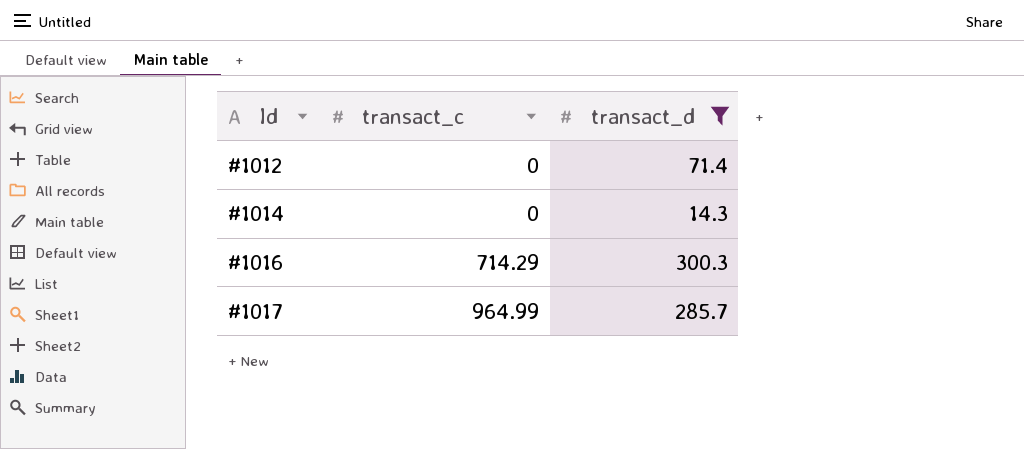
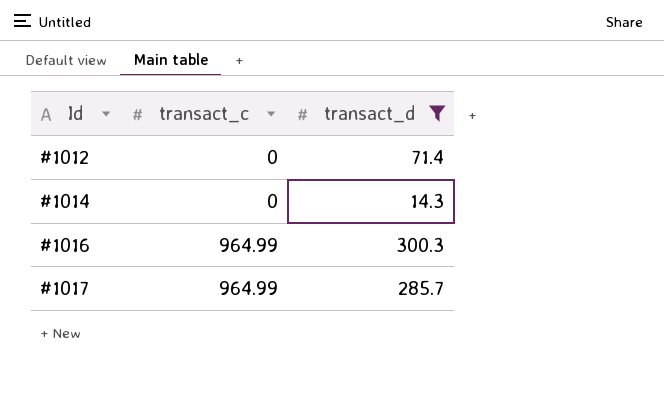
#1016 | transact_c: 714.29 -> 964.99

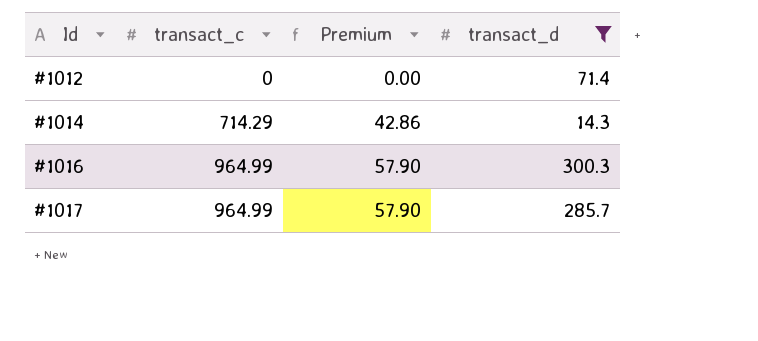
column Premium | formula: none -> [transact_c] * 0.06
#1014 | transact_c: 0 -> 714.29

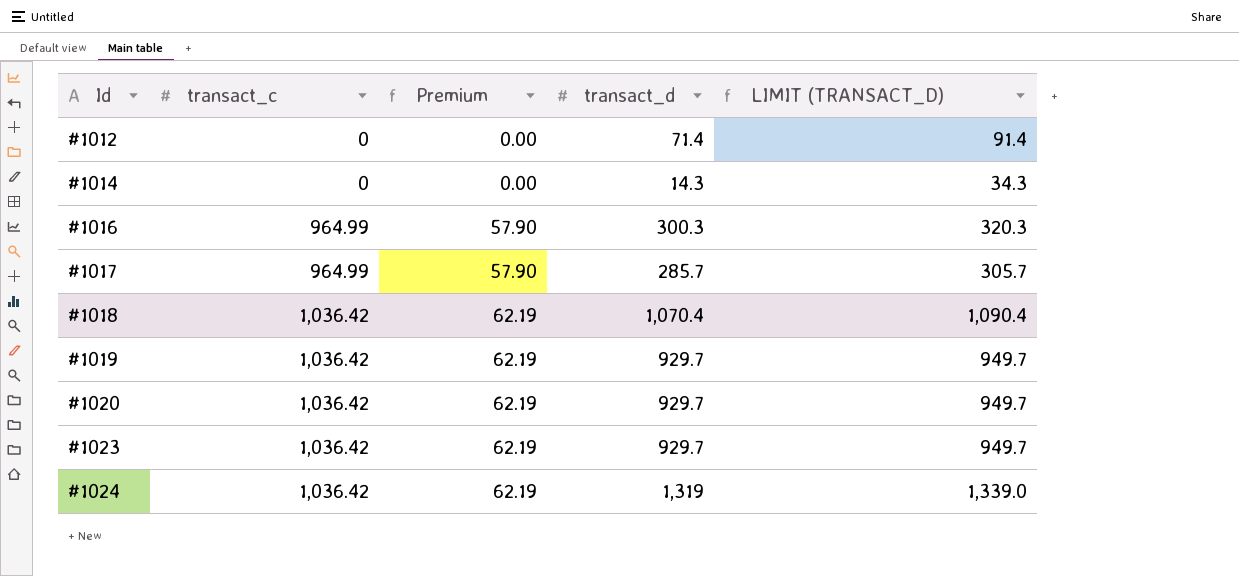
filter: transact_d <= 300.3 -> none
column LIMIT (TRANSACT_D) | formula: none -> [transact_d] + 20
#1014 | transact_c: 714.29 -> 0
#1014 | Premium: 42.86 -> 0.00

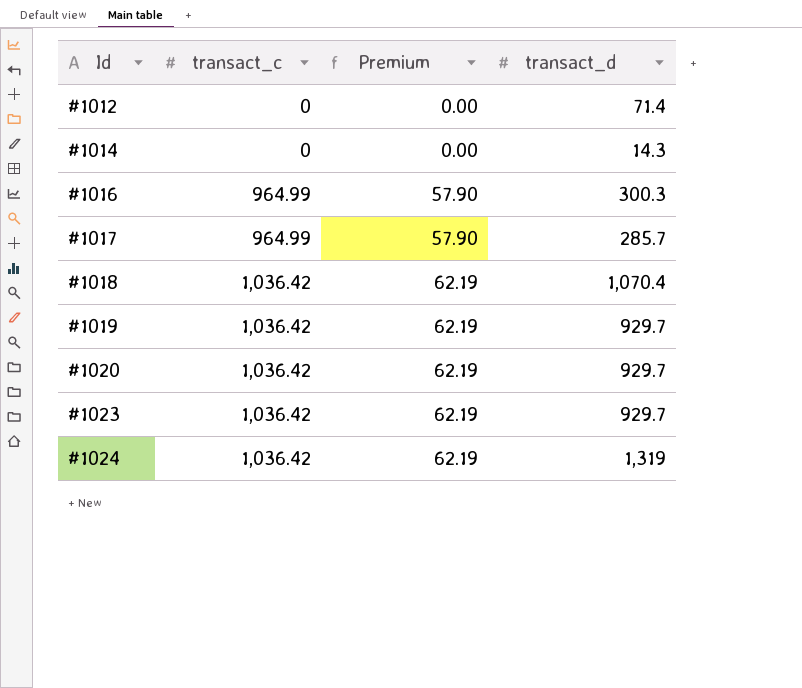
column LIMIT (TRANSACT_D) | formula: [transact_d] + 20 -> none

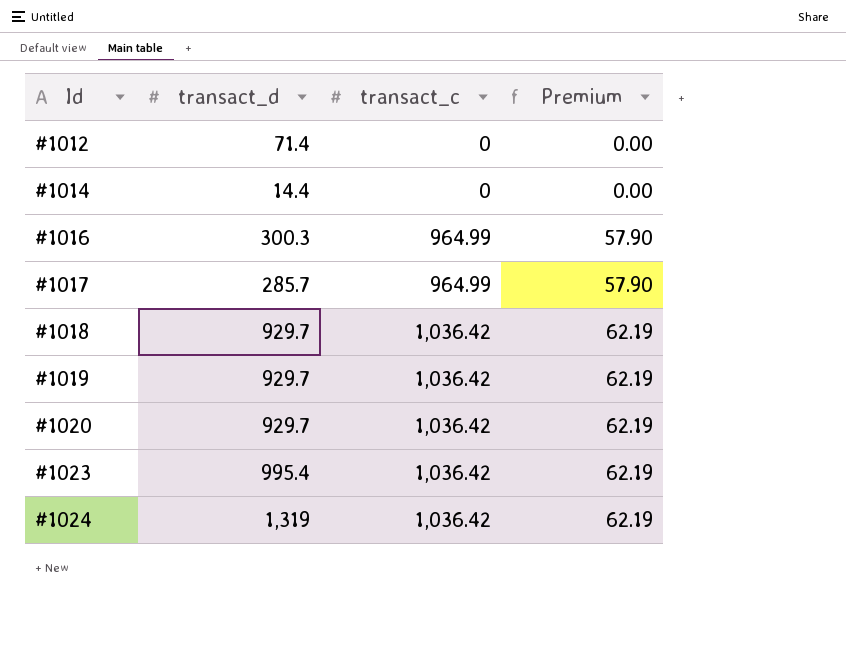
column transact_d | position: 4 -> 2
#1014 | transact_d: 14.3 -> 14.4
#1018 | transact_d: 1,070.4 -> 929.7
#1023 | transact_d: 929.7 -> 995.4

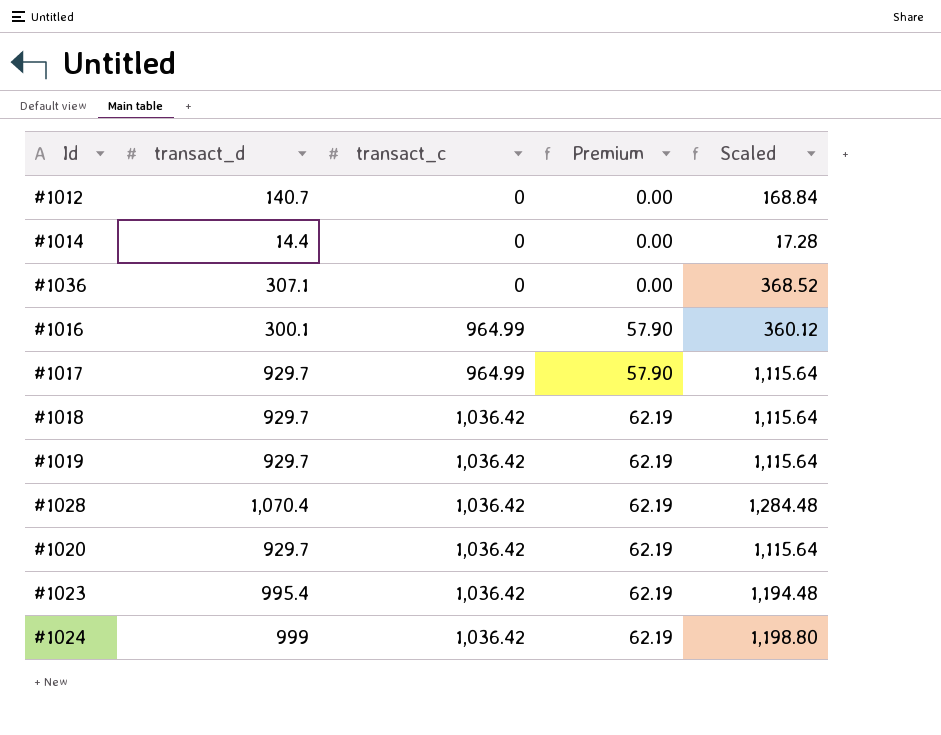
column Scaled | formula: none -> [transact_d] * 1.2
#1012 | transact_d: 71.4 -> 140.7
row #1036: none -> 307.1 | 0 | 0.00 | 368.52
#1016 | transact_d: 300.3 -> 300.1
#1017 | transact_d: 285.7 -> 929.7
row #1028: none -> 1,070.4 | 1,036.42 | 62.19 | 1,284.48
#1024 | transact_d: 1,319 -> 999

